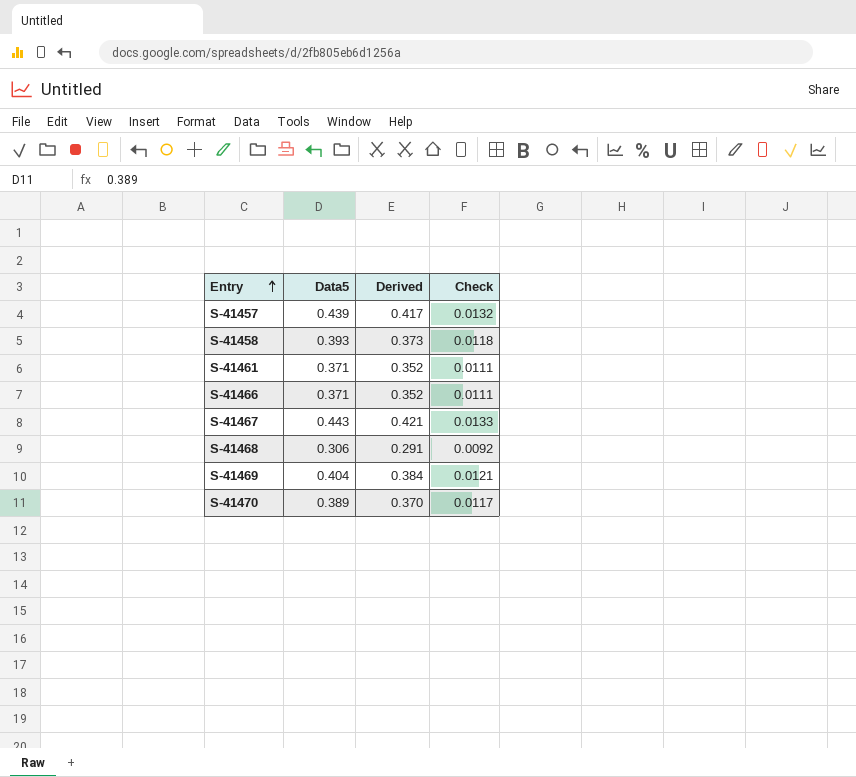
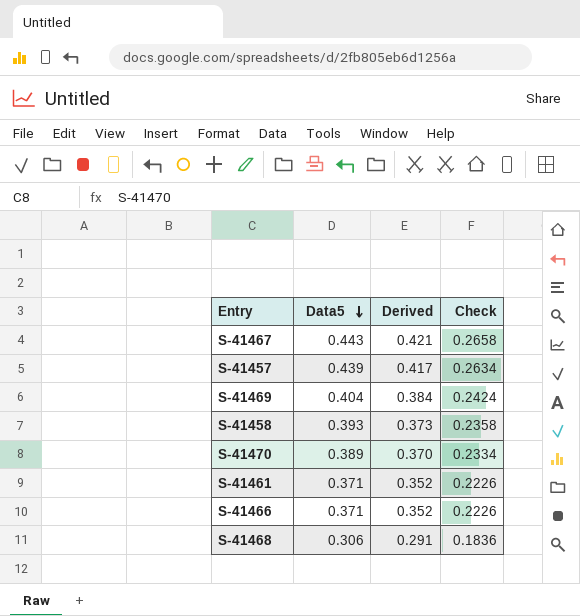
row order: Entry ascending -> Data5 descending
column Check | formula: [Data5] * 0.03 -> [Data5] * 0.6

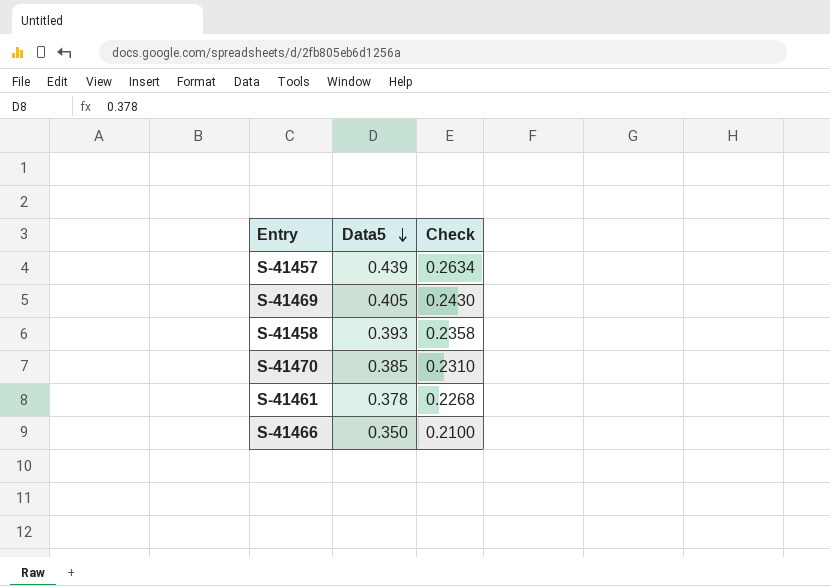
column Derived | formula: [Data5] * 0.95 -> none
row S-41467: 0.443 | 0.421 | 0.2658 -> none
row S-41468: 0.306 | 0.291 | 0.1836 -> none
S-41469 | Data5: 0.404 -> 0.405
S-41469 | Check: 0.2424 -> 0.2430
S-41470 | Data5: 0.389 -> 0.385
S-41470 | Check: 0.2334 -> 0.2310
S-41461 | Data5: 0.371 -> 0.378
S-41461 | Check: 0.2226 -> 0.2268
S-41466 | Data5: 0.371 -> 0.350
S-41466 | Check: 0.2226 -> 0.2100

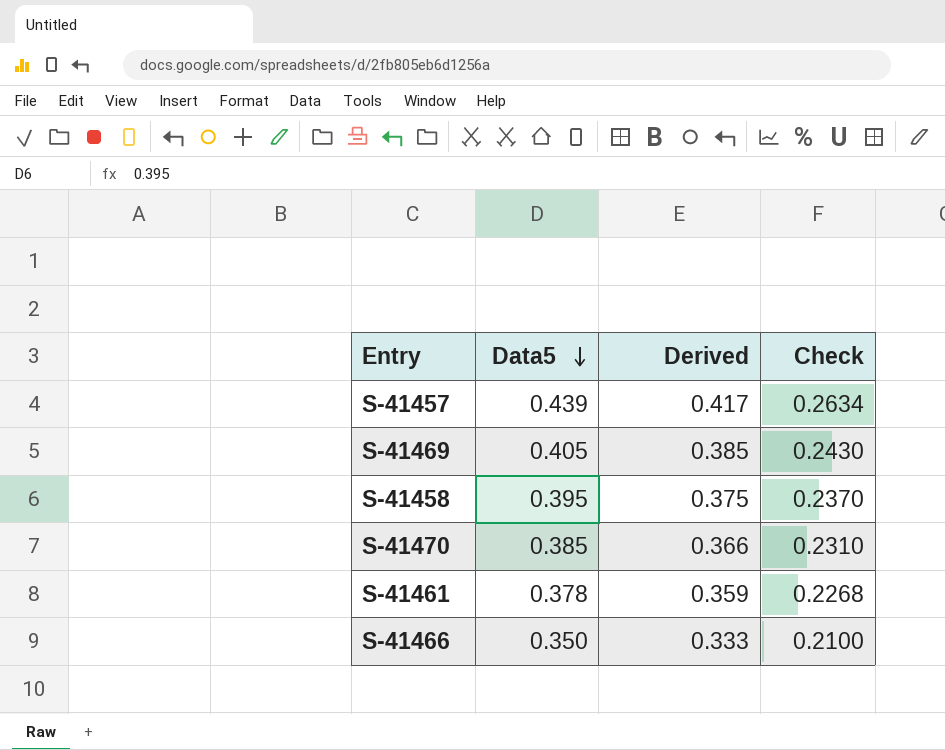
column Derived | formula: none -> [Data5] * 0.95
S-41458 | Data5: 0.393 -> 0.395
S-41458 | Check: 0.2358 -> 0.2370

